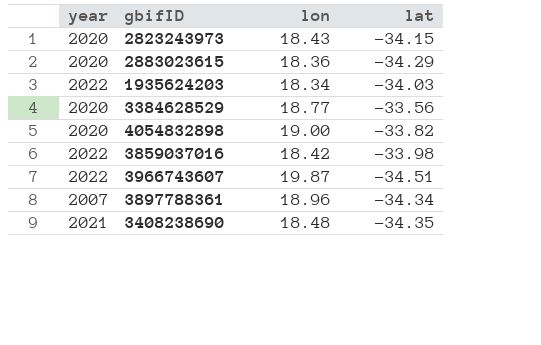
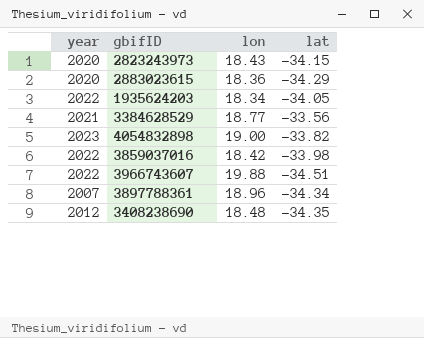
1935624203 | lat: -34.03 -> -34.05
3384628529 | year: 2020 -> 2021
4054832898 | year: 2020 -> 2023
3966743607 | lon: 19.87 -> 19.88
3408238690 | year: 2021 -> 2012

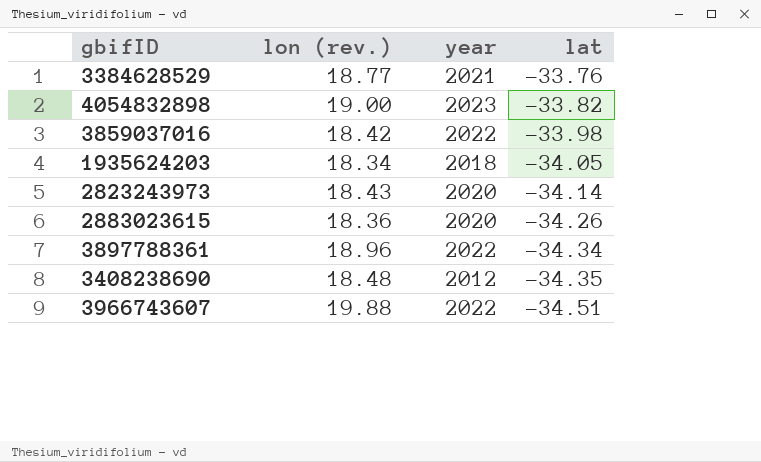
row order: none -> lat descending
column name: lon -> lon (rev.)
column year | position: 1 -> 3
3384628529 | lat: -33.56 -> -33.76
1935624203 | year: 2022 -> 2018
2823243973 | lat: -34.15 -> -34.14
2883023615 | lat: -34.29 -> -34.26
3897788361 | year: 2007 -> 2022

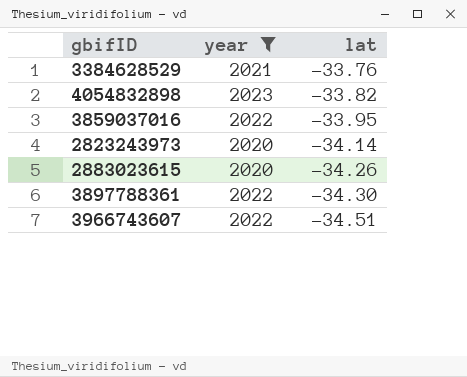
filter: none -> year >= 2020
column lon (rev.) | position: 2 -> none
3859037016 | lat: -33.98 -> -33.95
3897788361 | lat: -34.34 -> -34.30

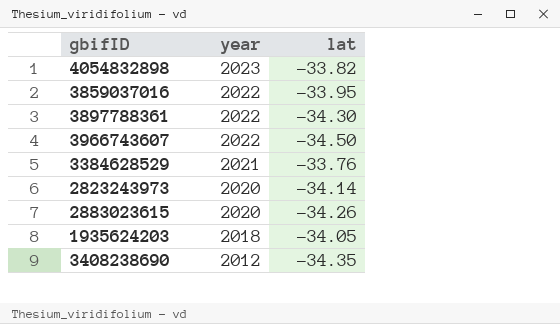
filter: year >= 2020 -> none
row order: lat descending -> year descending
3966743607 | lat: -34.51 -> -34.50

